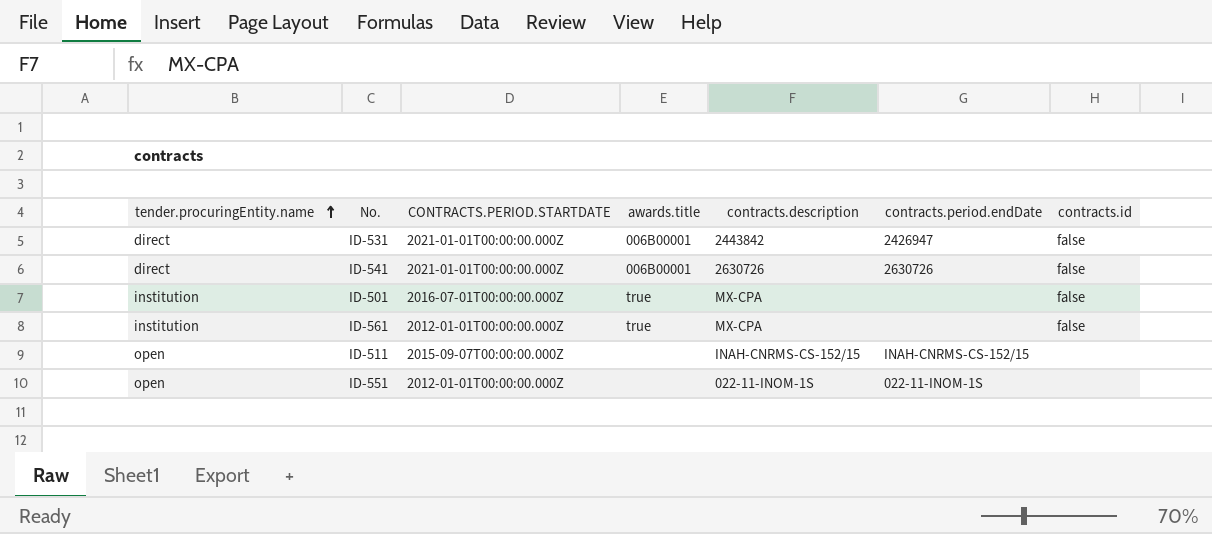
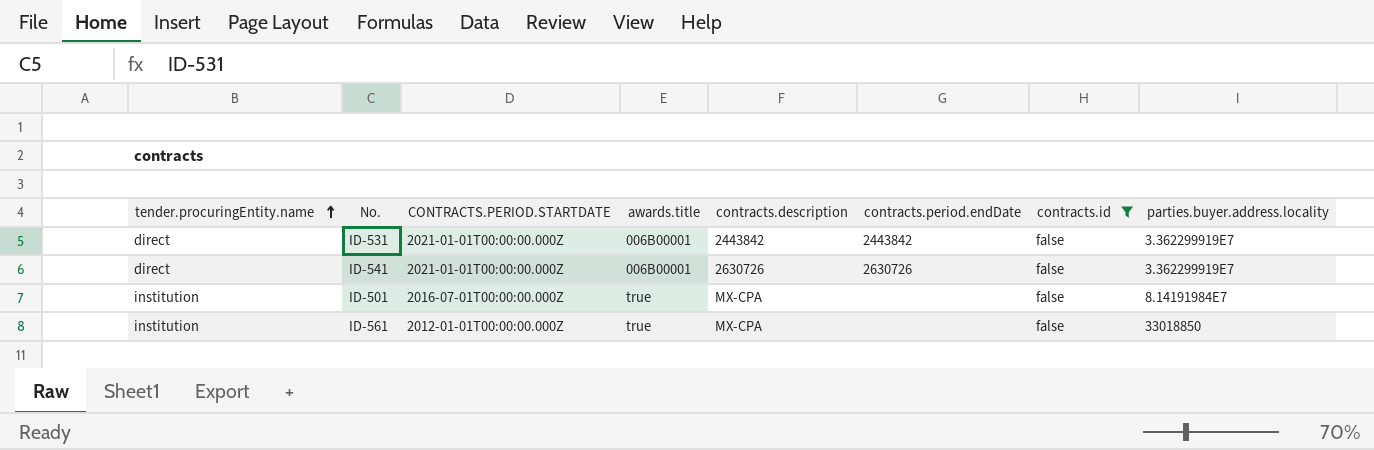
filter: none -> contracts.id = false
column parties.buyer.address.locality | position: none -> 8
ID-531 | contracts.period.endDate: 2426947 -> 2443842

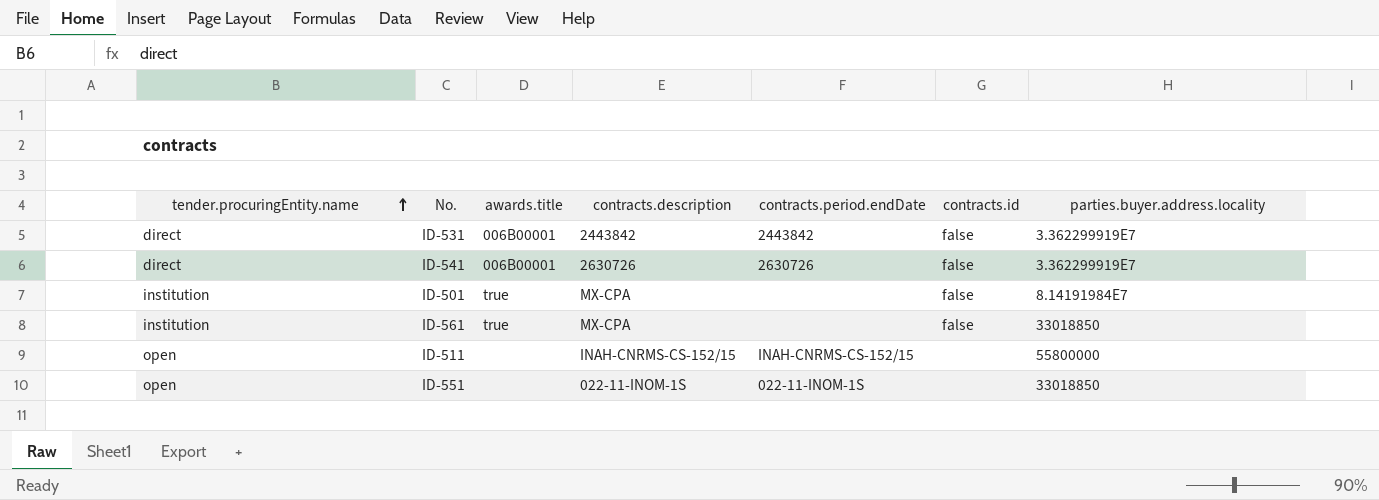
filter: contracts.id = false -> none
column CONTRACTS.PERIOD.STARTDATE | position: 3 -> none

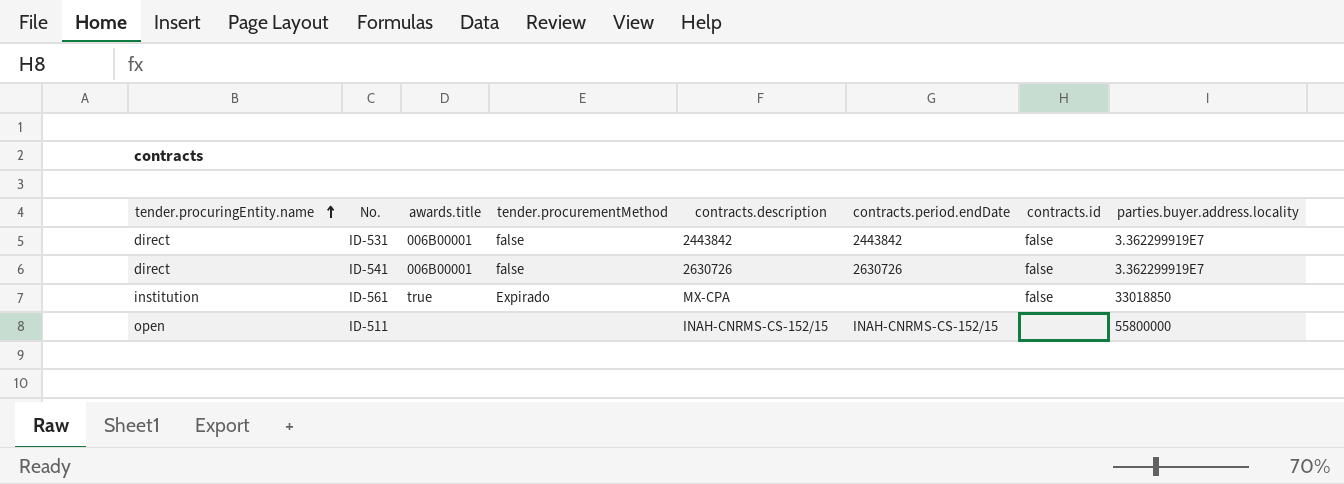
column tender.procurementMethod | position: none -> 4
row ID-501: institution | true | MX-CPA | none | false | 8.14191984E7 -> none
row ID-551: open | none | 022-11-INOM-1S | 022-11-INOM-1S | none | 33018850 -> none

